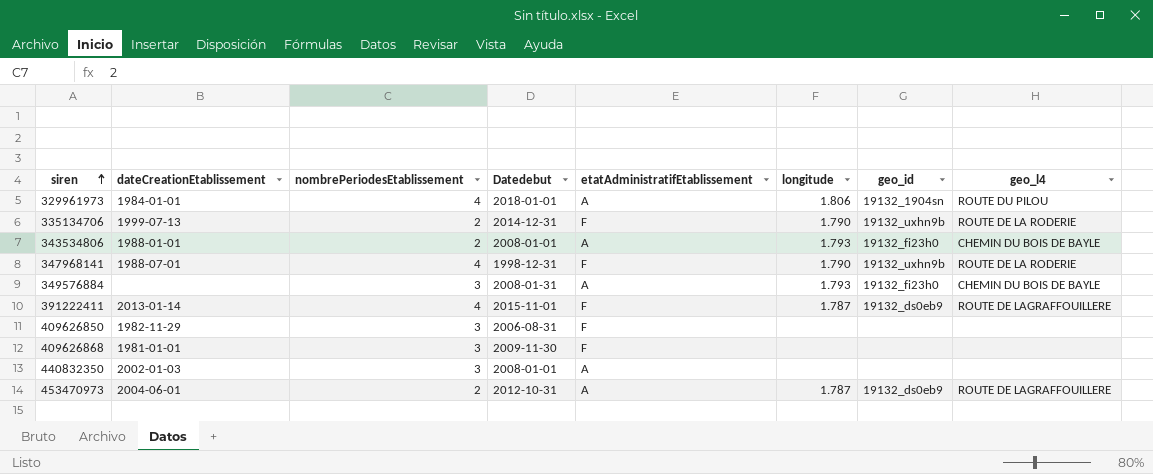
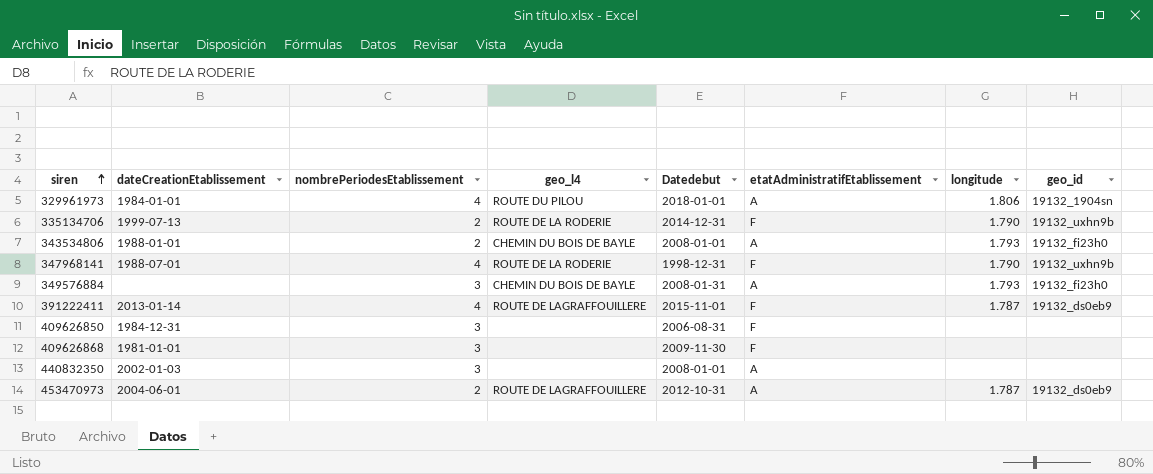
column geo_l4 | position: 8 -> 4
409626850 | dateCreationEtablissement: 1982-11-29 -> 1984-12-31

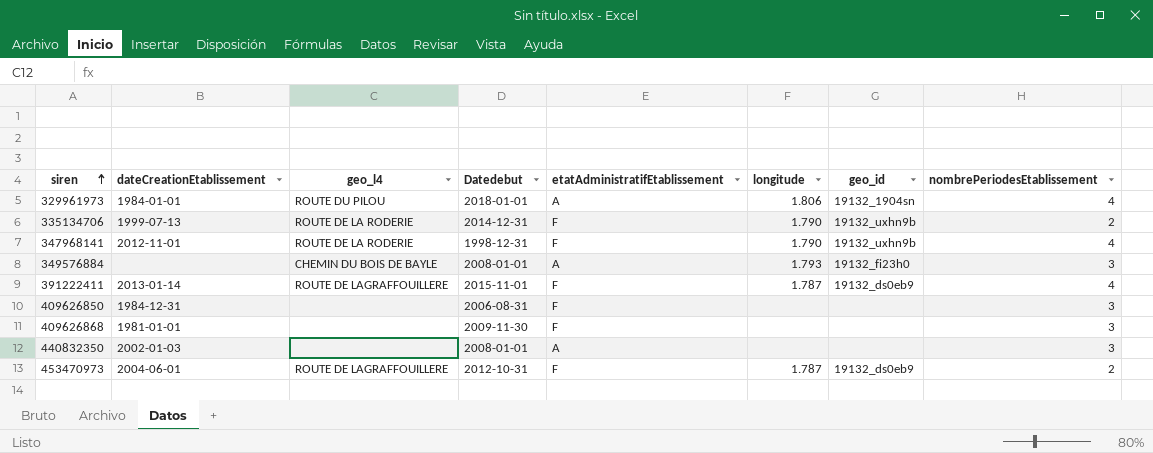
column nombrePeriodesEtablissement | position: 3 -> 8
row 343534806: 1988-01-01 | 2 | CHEMIN DU BOIS DE BAYLE | 2008-01-01 | A | 1.793 | 19132_fi23h0 -> none
347968141 | dateCreationEtablissement: 1988-07-01 -> 2012-11-01
349576884 | Datedebut: 2008-01-31 -> 2008-01-01
453470973 | etatAdministratifEtablissement: A -> F

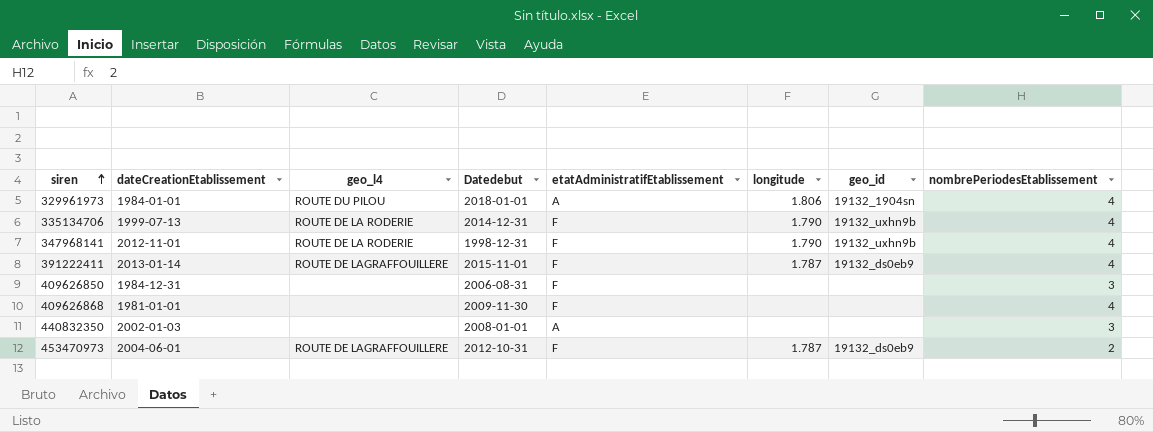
row 349576884: none | CHEMIN DU BOIS DE BAYLE | 2008-01-01 | A | 1.793 | 19132_fi23h0 | 3 -> none
335134706 | nombrePeriodesEtablissement: 2 -> 4
409626868 | nombrePeriodesEtablissement: 3 -> 4

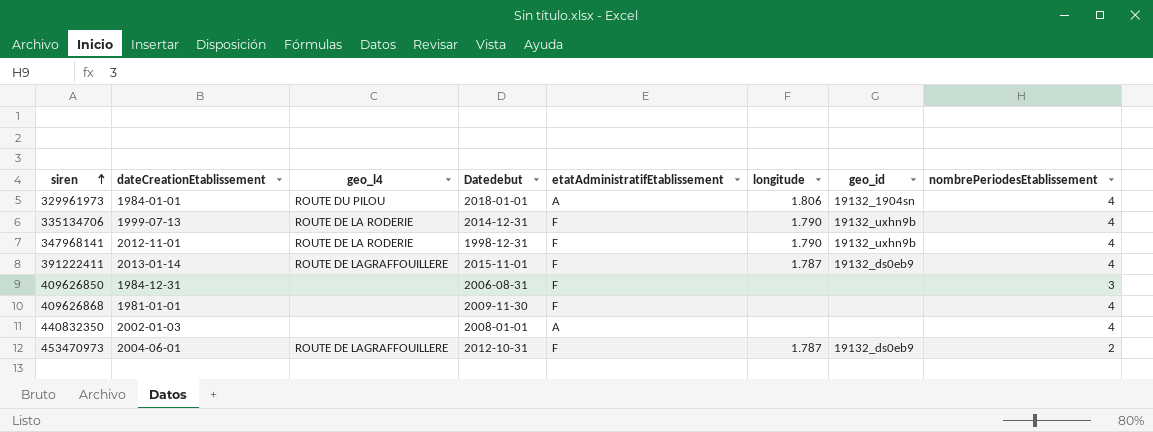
440832350 | nombrePeriodesEtablissement: 3 -> 4

